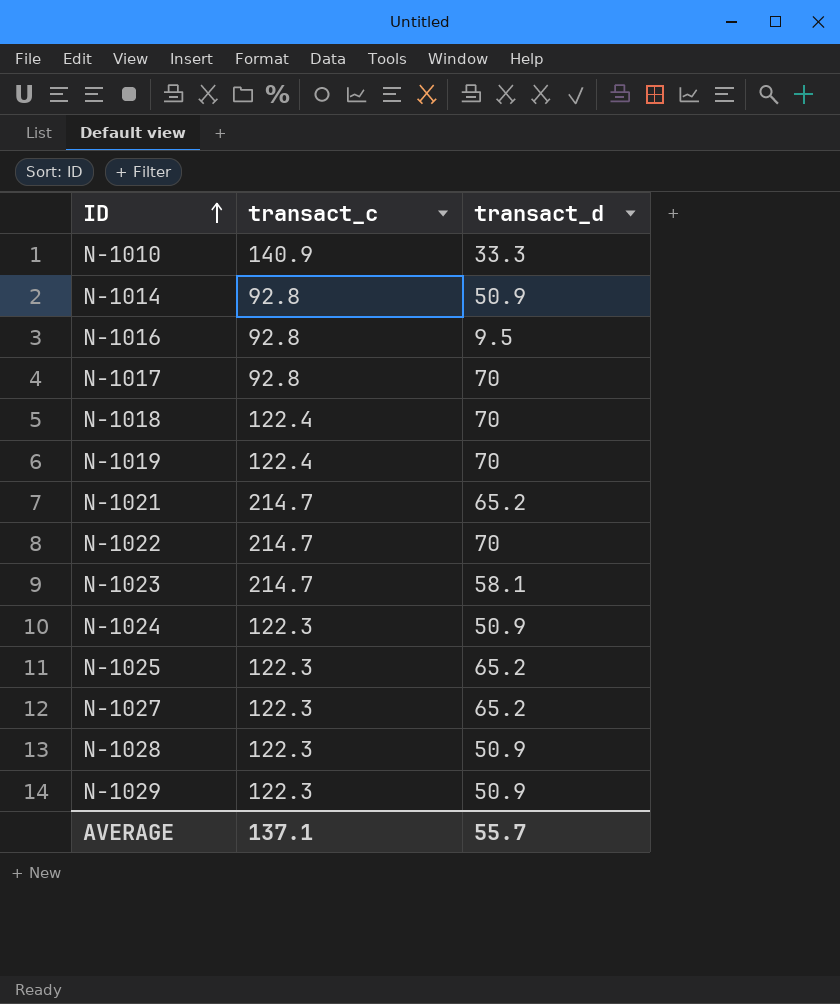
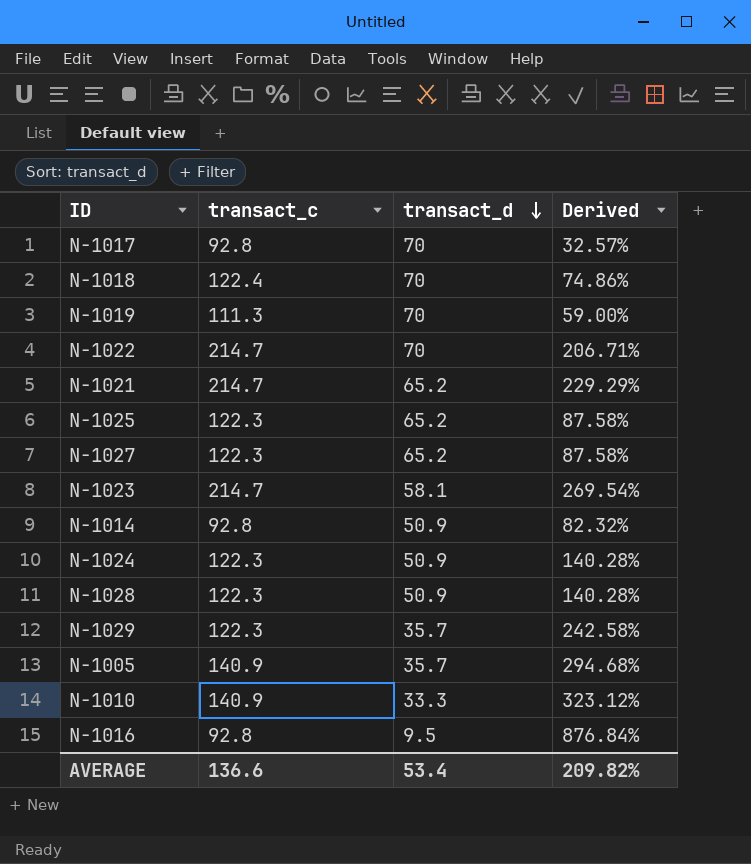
row order: ID ascending -> transact_d descending
column Derived | formula: none -> ([transact_c] - [transact_d]) / [transact_d]
N-1019 | transact_c: 122.4 -> 111.3
N-1029 | transact_d: 50.9 -> 35.7
row N-1005: none -> 140.9 | 35.7 | 294.68%
AVERAGE | transact_c: 137.1 -> 136.6
AVERAGE | transact_d: 55.7 -> 53.4

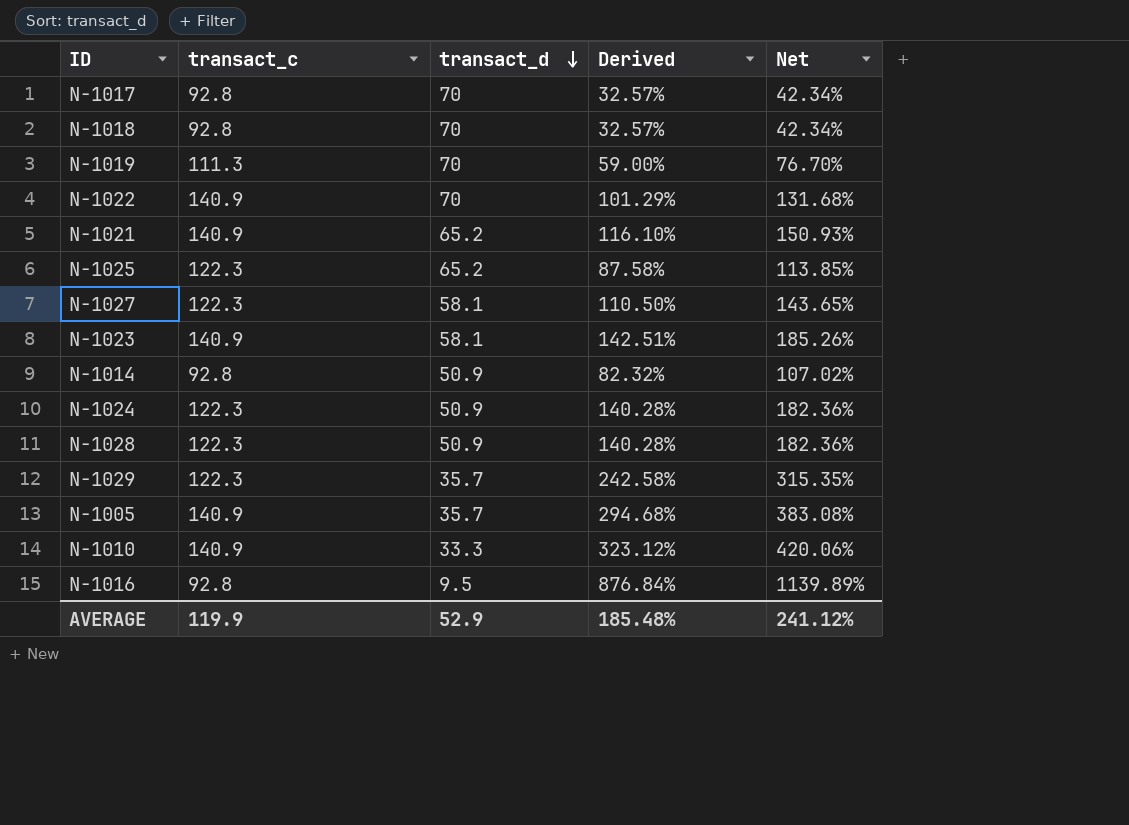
column Net | formula: none -> [Derived] * 1.3
N-1018 | transact_c: 122.4 -> 92.8
N-1018 | Derived: 74.86% -> 32.57%
N-1022 | transact_c: 214.7 -> 140.9
N-1022 | Derived: 206.71% -> 101.29%
N-1021 | transact_c: 214.7 -> 140.9
N-1021 | Derived: 229.29% -> 116.10%
N-1027 | transact_d: 65.2 -> 58.1
N-1027 | Derived: 87.58% -> 110.50%
N-1023 | transact_c: 214.7 -> 140.9
N-1023 | Derived: 269.54% -> 142.51%
AVERAGE | transact_c: 136.6 -> 119.9
AVERAGE | transact_d: 53.4 -> 52.9
AVERAGE | Derived: 209.82% -> 185.48%

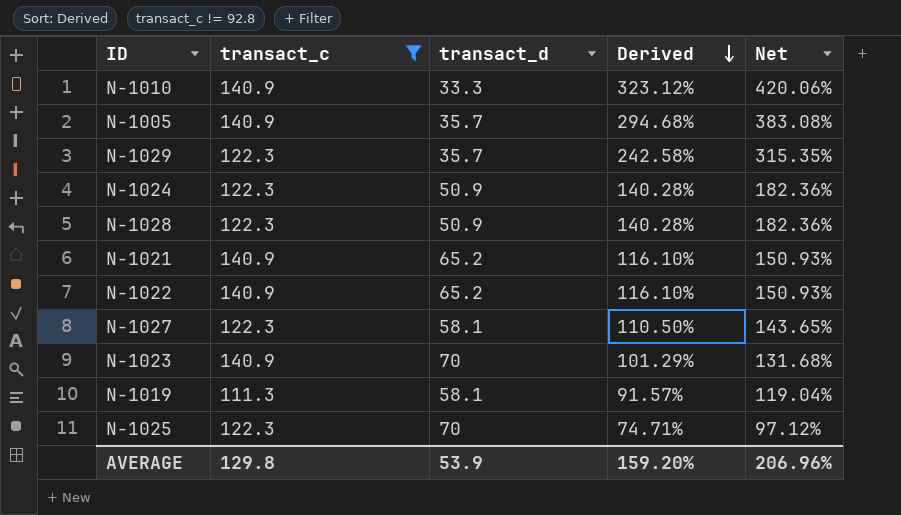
filter: none -> transact_c != 92.8
row order: transact_d descending -> Derived descending
N-1022 | transact_d: 70 -> 65.2
N-1022 | Derived: 101.29% -> 116.10%
N-1022 | Net: 131.68% -> 150.93%
N-1023 | transact_d: 58.1 -> 70
N-1023 | Derived: 142.51% -> 101.29%
N-1023 | Net: 185.26% -> 131.68%
N-1019 | transact_d: 70 -> 58.1
N-1019 | Derived: 59.00% -> 91.57%
N-1019 | Net: 76.70% -> 119.04%
N-1025 | transact_d: 65.2 -> 70
N-1025 | Derived: 87.58% -> 74.71%
N-1025 | Net: 113.85% -> 97.12%
AVERAGE | transact_c: 119.9 -> 129.8
AVERAGE | transact_d: 52.9 -> 53.9
AVERAGE | Derived: 185.48% -> 159.20%
AVERAGE | Net: 241.12% -> 206.96%

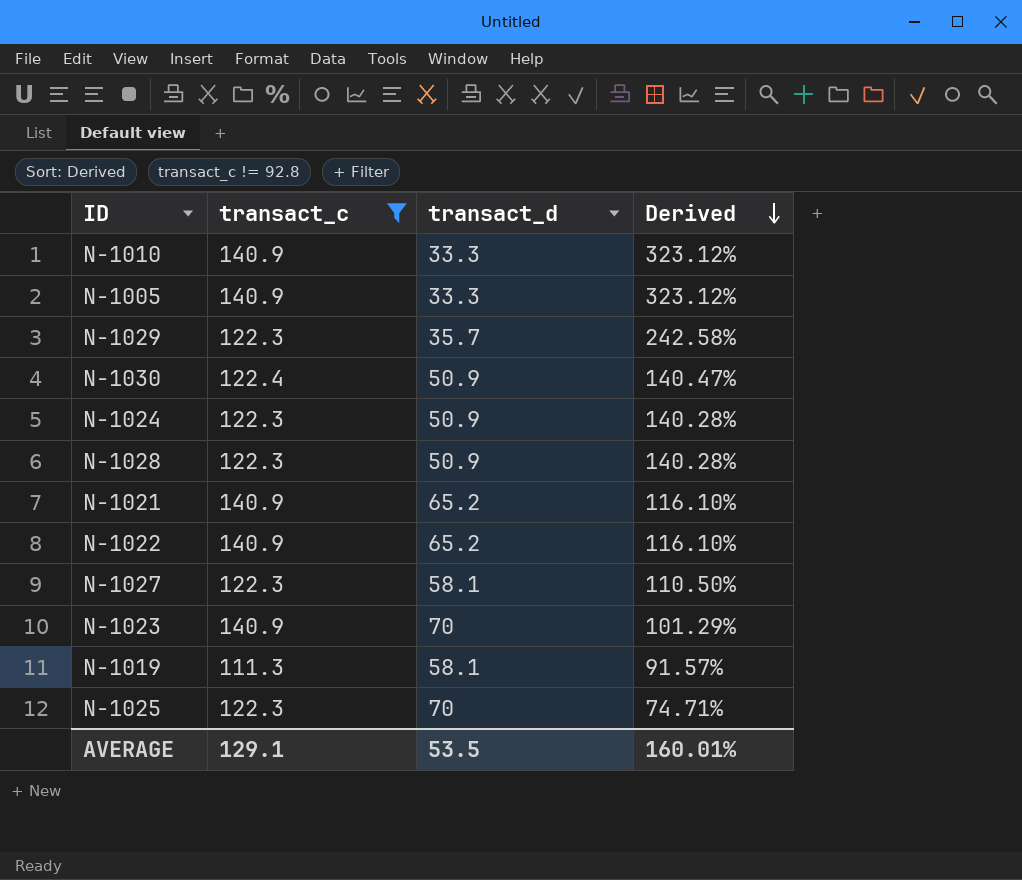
column Net | formula: [Derived] * 1.3 -> none
N-1005 | transact_d: 35.7 -> 33.3
N-1005 | Derived: 294.68% -> 323.12%
row N-1030: none -> 122.4 | 50.9 | 140.47%
AVERAGE | transact_c: 129.8 -> 129.1
AVERAGE | transact_d: 53.9 -> 53.5
AVERAGE | Derived: 159.20% -> 160.01%

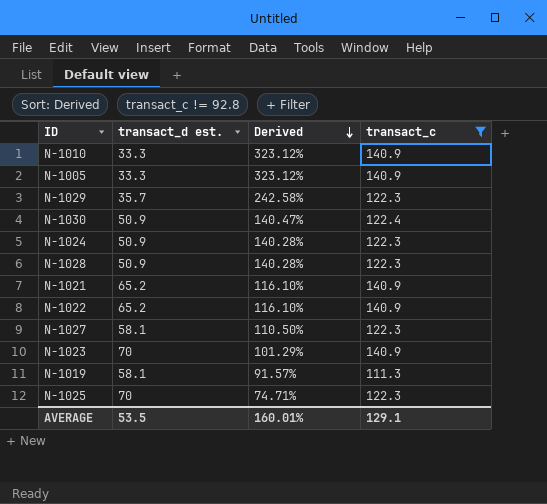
column name: transact_d -> transact_d est.
column transact_c | position: 2 -> 4

